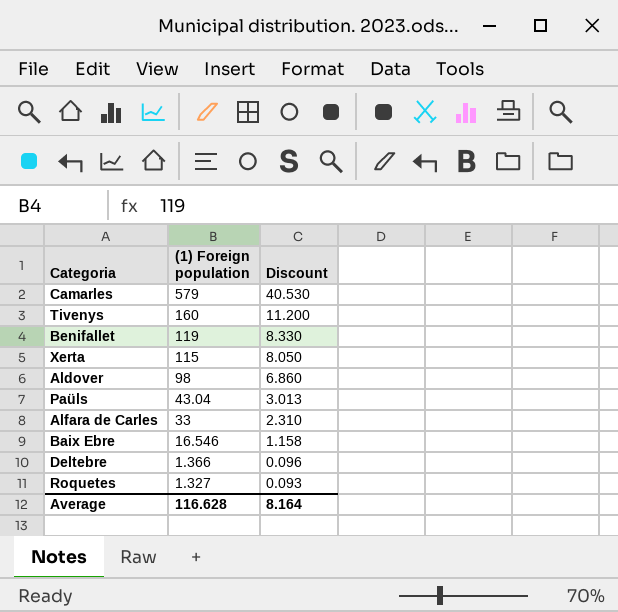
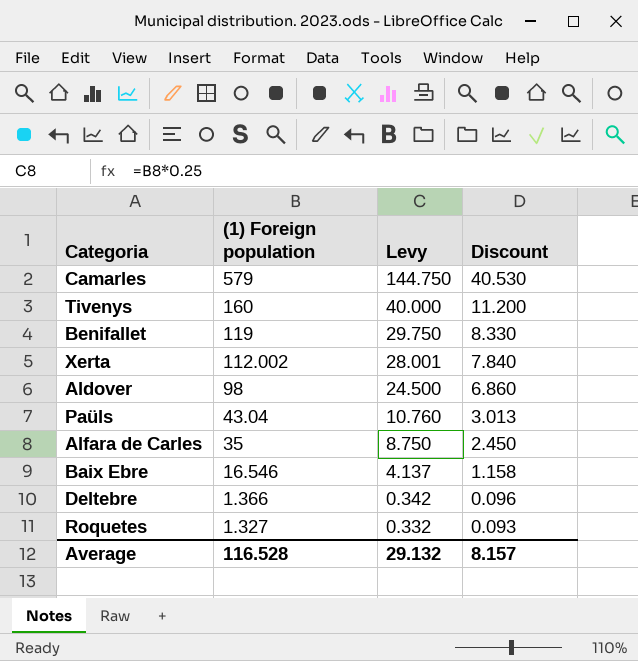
column Levy | formula: none -> [(1) Foreign population] * 0.25
Xerta | (1) Foreign population: 115 -> 112.002
Xerta | Discount: 8.050 -> 7.840
Alfara de Carles | (1) Foreign population: 33 -> 35
Alfara de Carles | Discount: 2.310 -> 2.450
Average | (1) Foreign population: 116.628 -> 116.528
Average | Discount: 8.164 -> 8.157

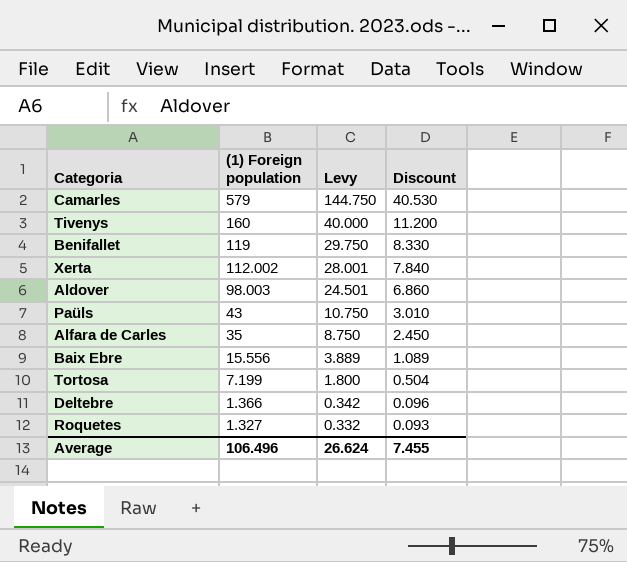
Aldover | (1) Foreign population: 98 -> 98.003
Aldover | Levy: 24.500 -> 24.501
Paüls | (1) Foreign population: 43.04 -> 43
Paüls | Levy: 10.760 -> 10.750
Paüls | Discount: 3.013 -> 3.010
Baix Ebre | (1) Foreign population: 16.546 -> 15.556
Baix Ebre | Levy: 4.137 -> 3.889
Baix Ebre | Discount: 1.158 -> 1.089
row Tortosa: none -> 7.199 | 1.800 | 0.504
Average | (1) Foreign population: 116.528 -> 106.496
Average | Levy: 29.132 -> 26.624
Average | Discount: 8.157 -> 7.455

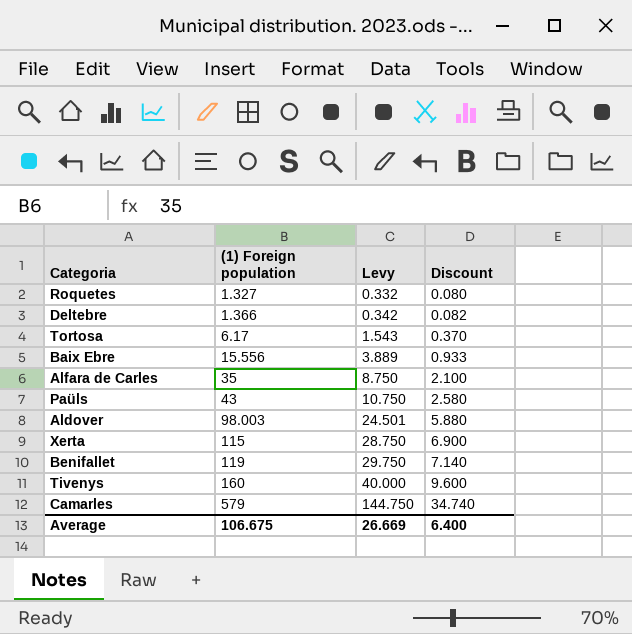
row order: (1) Foreign population descending -> (1) Foreign population ascending
column Discount | formula: [(1) Foreign population] * 0.07 -> [(1) Foreign population] * 0.06
Tortosa | (1) Foreign population: 7.199 -> 6.17
Tortosa | Levy: 1.800 -> 1.543
Xerta | (1) Foreign population: 112.002 -> 115
Xerta | Levy: 28.001 -> 28.750
Average | (1) Foreign population: 106.496 -> 106.675
Average | Levy: 26.624 -> 26.669
Average | Discount: 7.455 -> 6.400

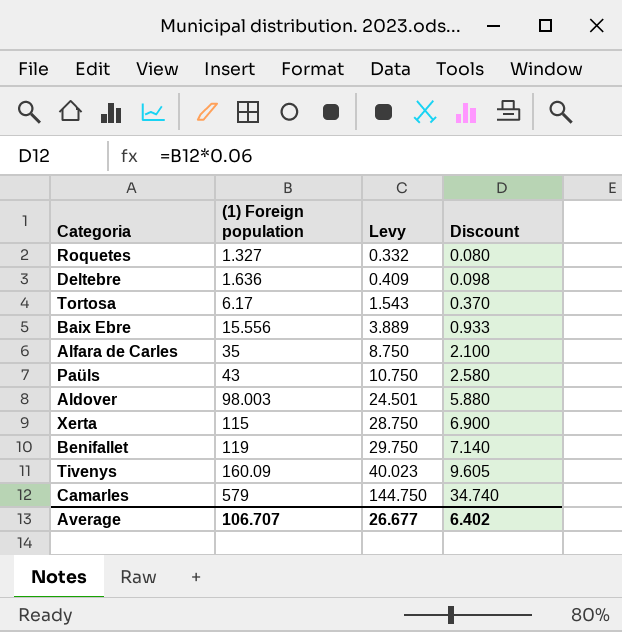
Deltebre | (1) Foreign population: 1.366 -> 1.636
Deltebre | Levy: 0.342 -> 0.409
Deltebre | Discount: 0.082 -> 0.098
Tivenys | (1) Foreign population: 160 -> 160.09
Tivenys | Levy: 40.000 -> 40.023
Tivenys | Discount: 9.600 -> 9.605
Average | (1) Foreign population: 106.675 -> 106.707
Average | Levy: 26.669 -> 26.677
Average | Discount: 6.400 -> 6.402

